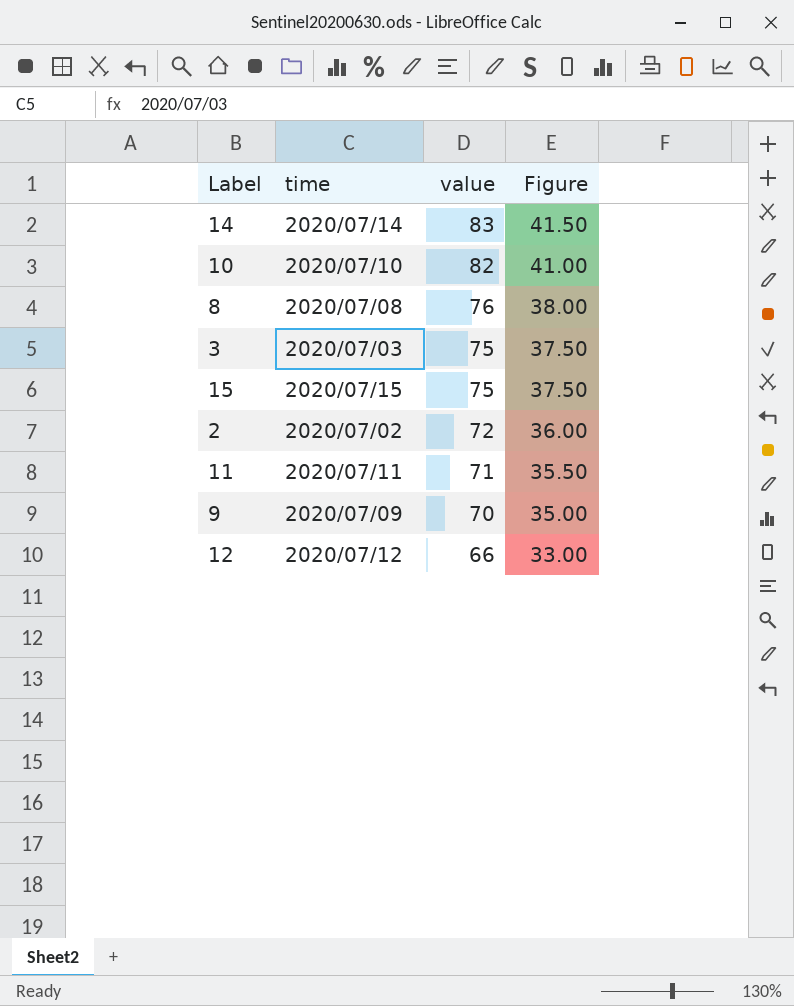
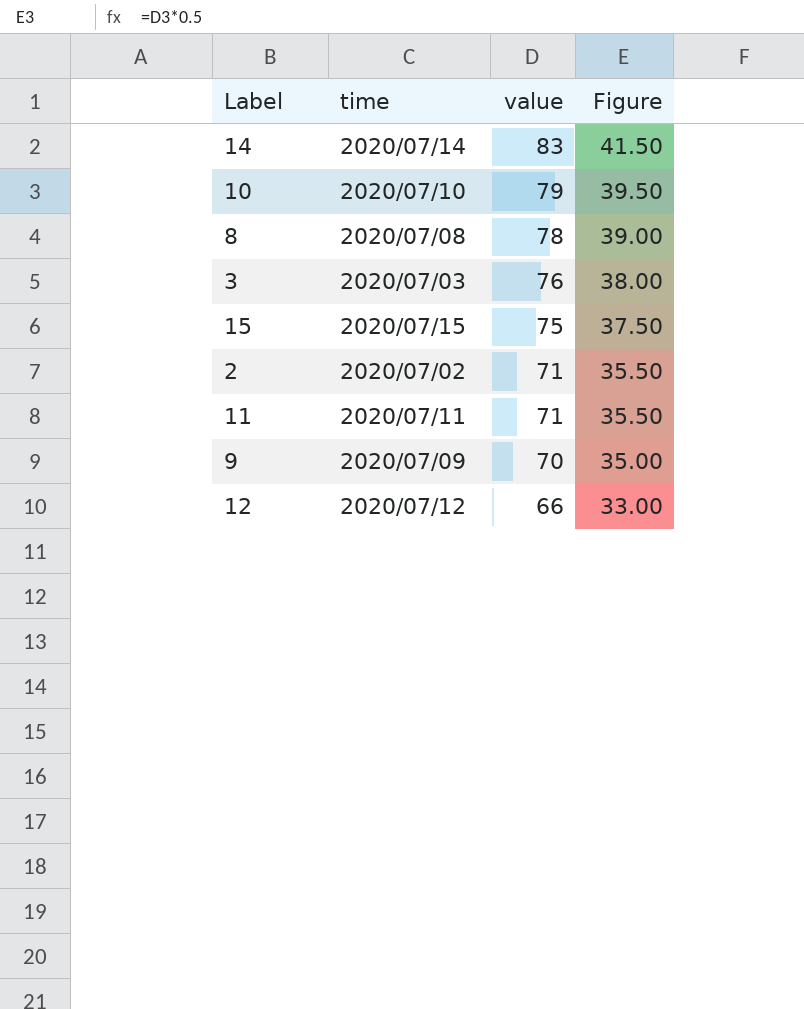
10 | value: 82 -> 79
10 | Figure: 41.00 -> 39.50
8 | value: 76 -> 78
8 | Figure: 38.00 -> 39.00
3 | value: 75 -> 76
3 | Figure: 37.50 -> 38.00
2 | value: 72 -> 71
2 | Figure: 36.00 -> 35.50

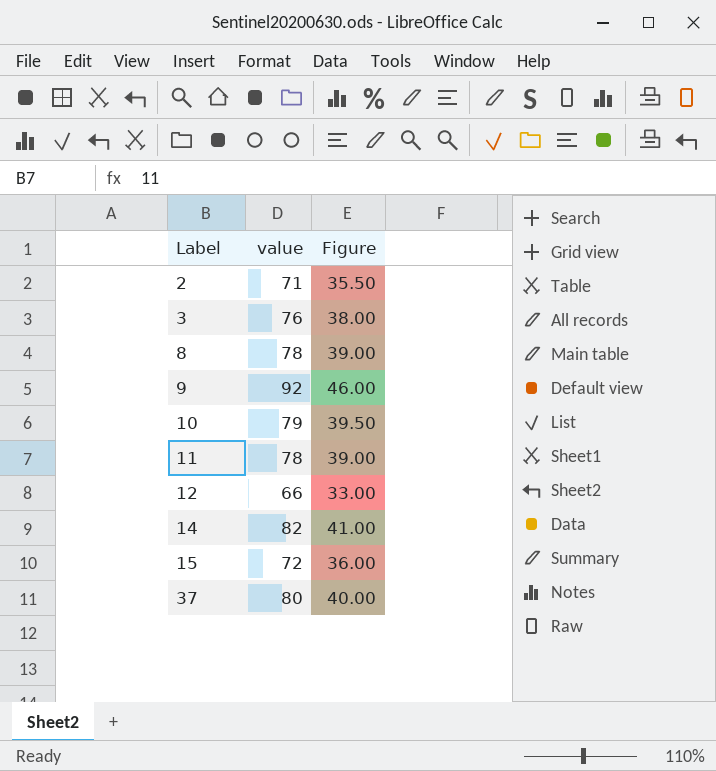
row order: value descending -> Label ascending
column time | position: 2 -> none
9 | value: 70 -> 92
9 | Figure: 35.00 -> 46.00
11 | value: 71 -> 78
11 | Figure: 35.50 -> 39.00
14 | value: 83 -> 82
14 | Figure: 41.50 -> 41.00
15 | value: 75 -> 72
15 | Figure: 37.50 -> 36.00
row 37: none -> 80 | 40.00

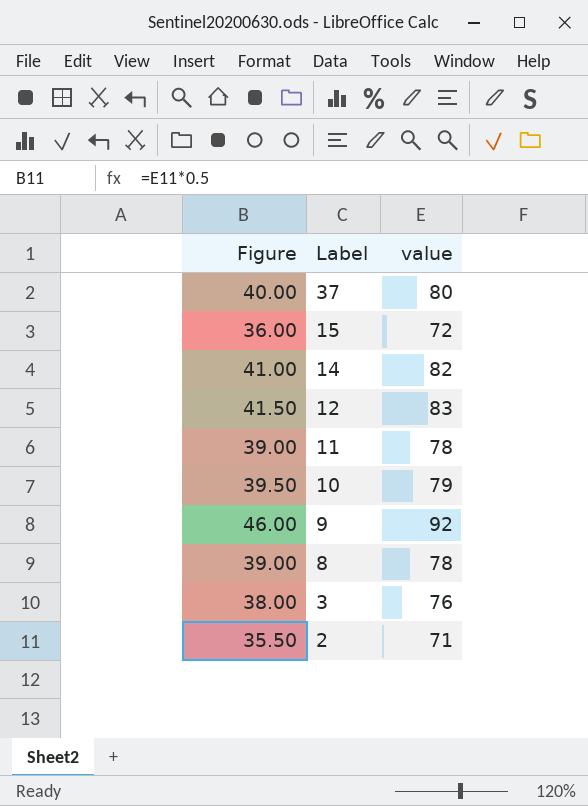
row order: Label ascending -> Label descending
column Figure | position: 3 -> 1
12 | Figure: 33.00 -> 41.50
12 | value: 66 -> 83

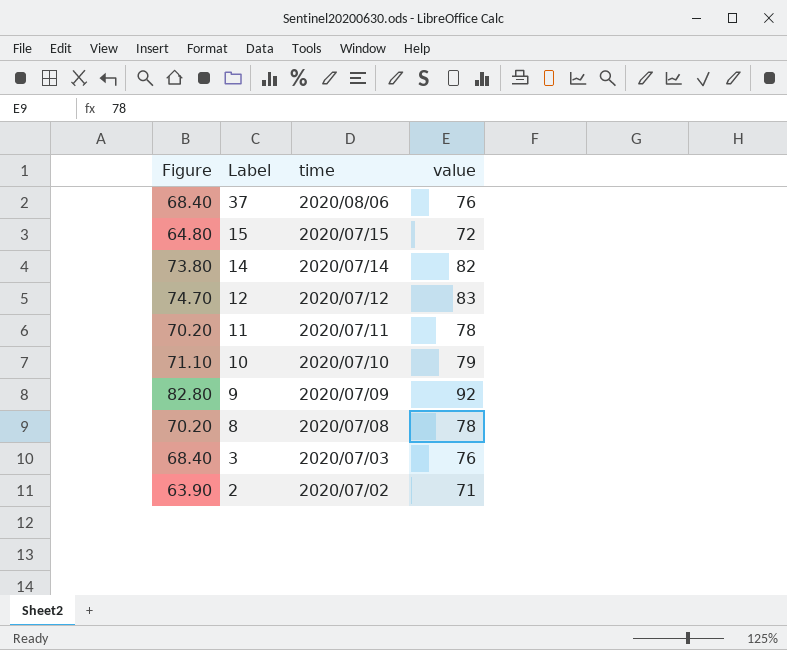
column Figure | formula: [value] * 0.5 -> [value] * 0.9
column time | position: none -> 3
37 | value: 80 -> 76

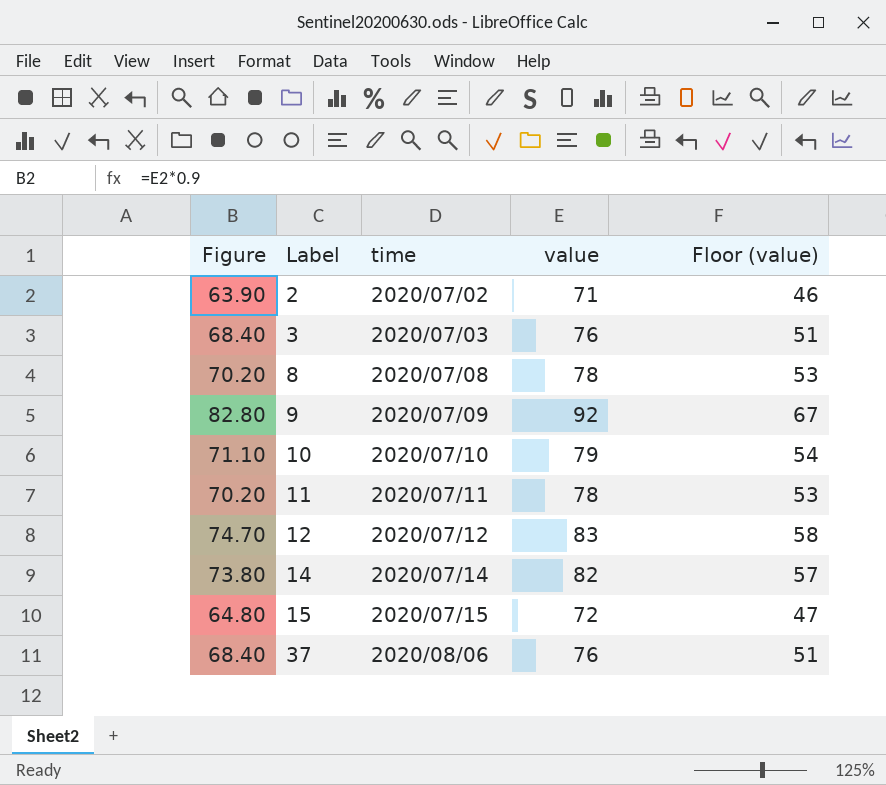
row order: Label descending -> Label ascending
column Floor (value) | formula: none -> [value] - 25

